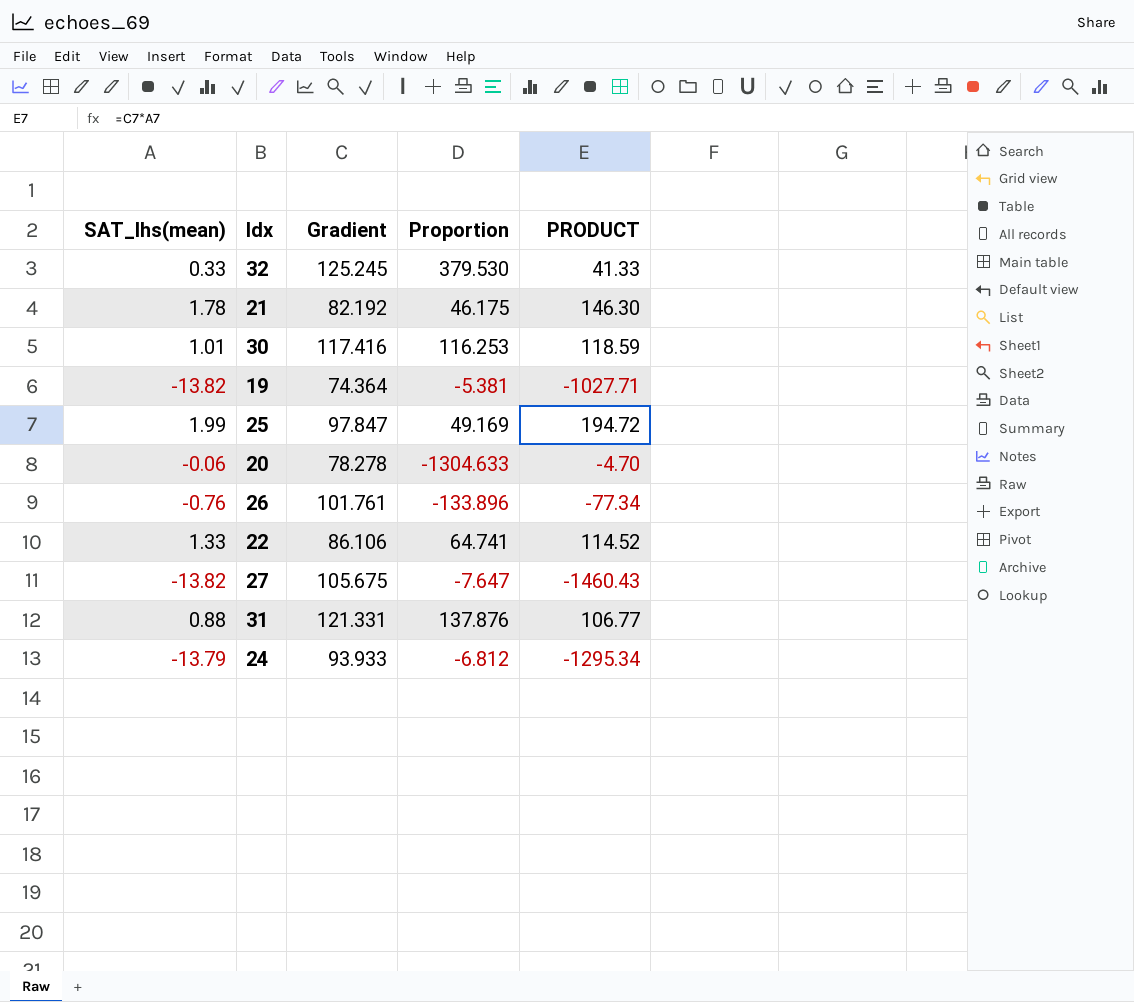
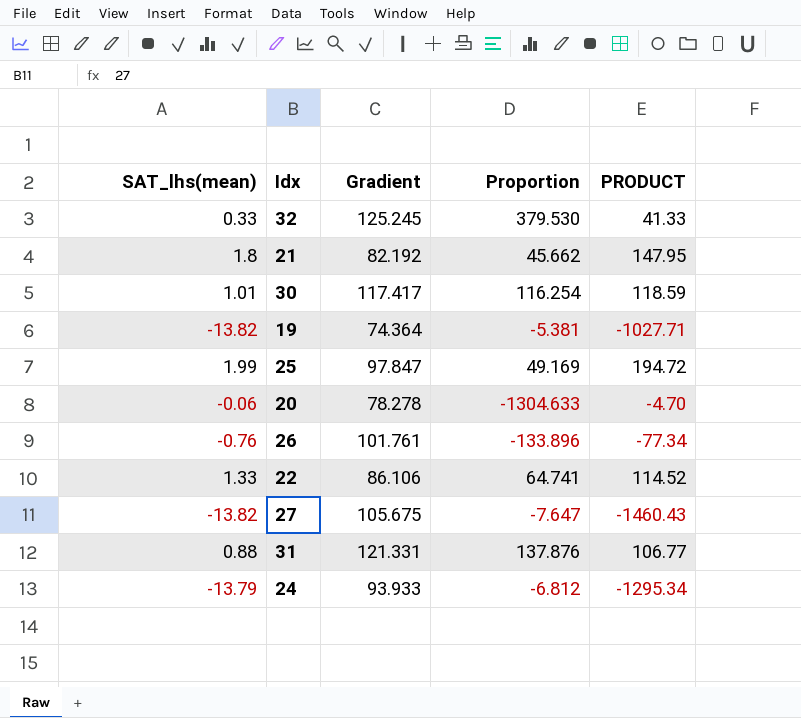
21 | SAT_lhs(mean): 1.78 -> 1.8
21 | Proportion: 46.175 -> 45.662
21 | PRODUCT: 146.30 -> 147.95
30 | Gradient: 117.416 -> 117.417
30 | Proportion: 116.253 -> 116.254

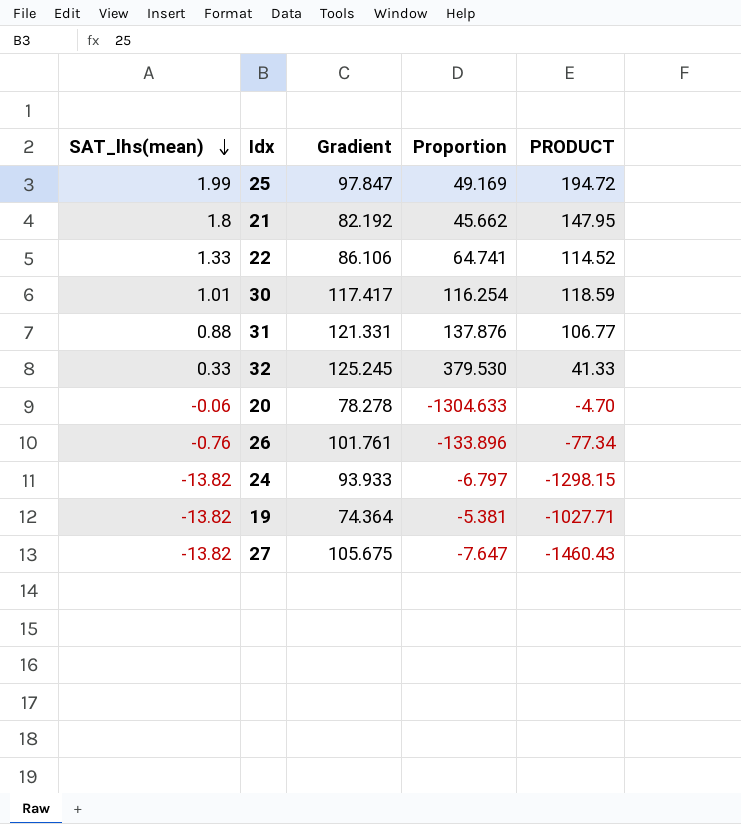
row order: none -> SAT_lhs(mean) descending
24 | SAT_lhs(mean): -13.79 -> -13.82
24 | Proportion: -6.812 -> -6.797
24 | PRODUCT: -1295.34 -> -1298.15

